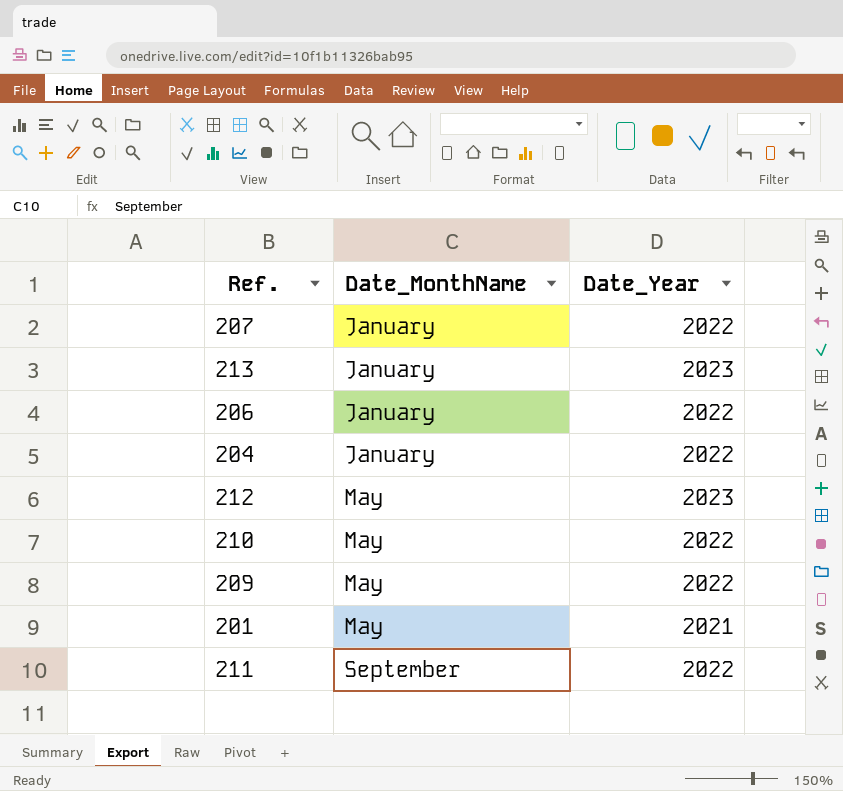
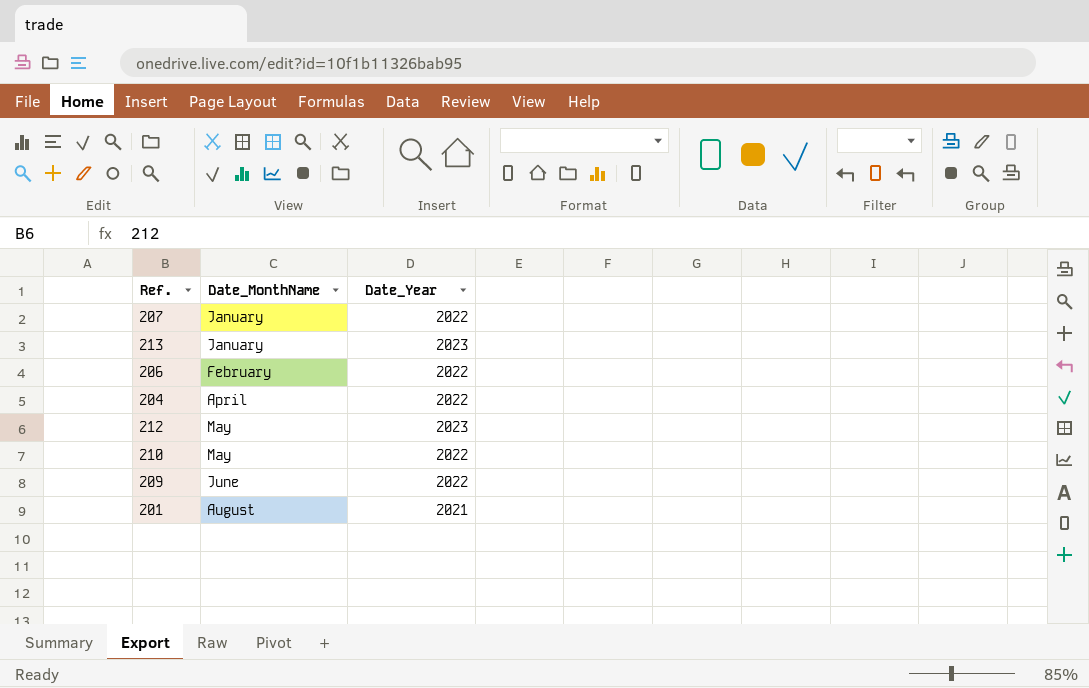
row 211: September | 2022 -> none
206 | Date_MonthName: January -> February
204 | Date_MonthName: January -> April
209 | Date_MonthName: May -> June
201 | Date_MonthName: May -> August

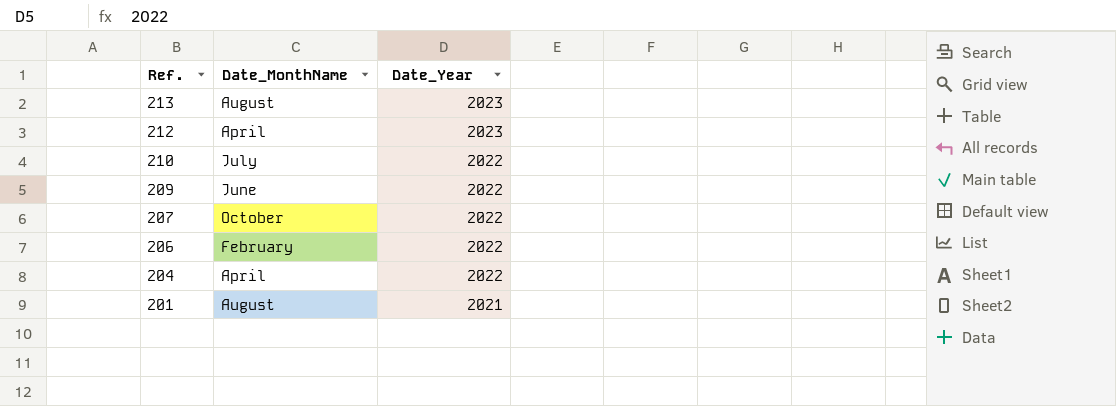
row order: Date_MonthName ascending -> Ref. descending
213 | Date_MonthName: January -> August
212 | Date_MonthName: May -> April
210 | Date_MonthName: May -> July
207 | Date_MonthName: January -> October

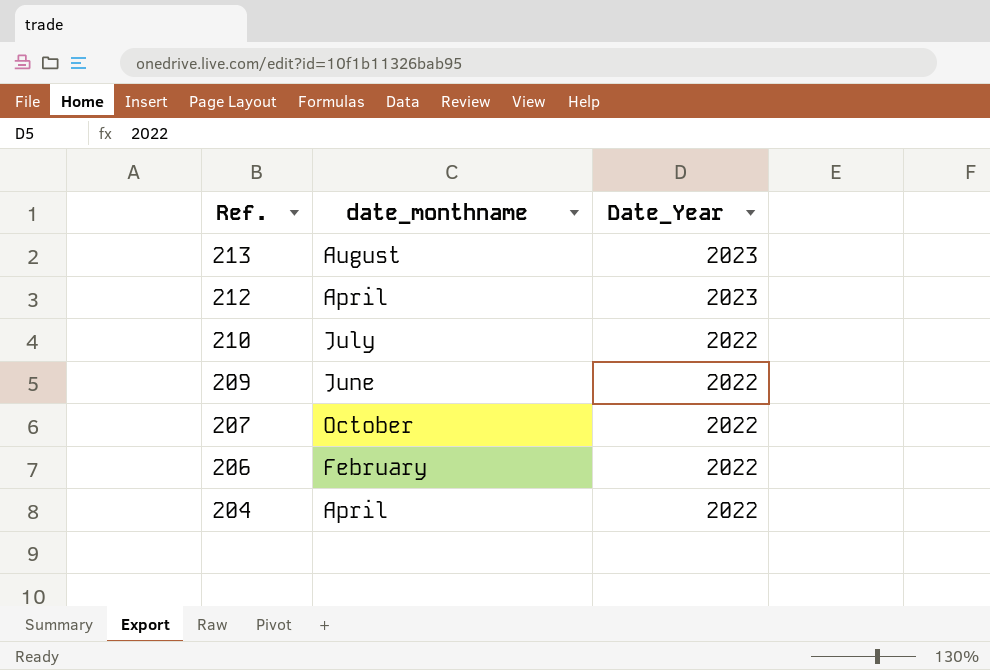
column name: Date_MonthName -> date_monthname
row 201: August | 2021 -> none

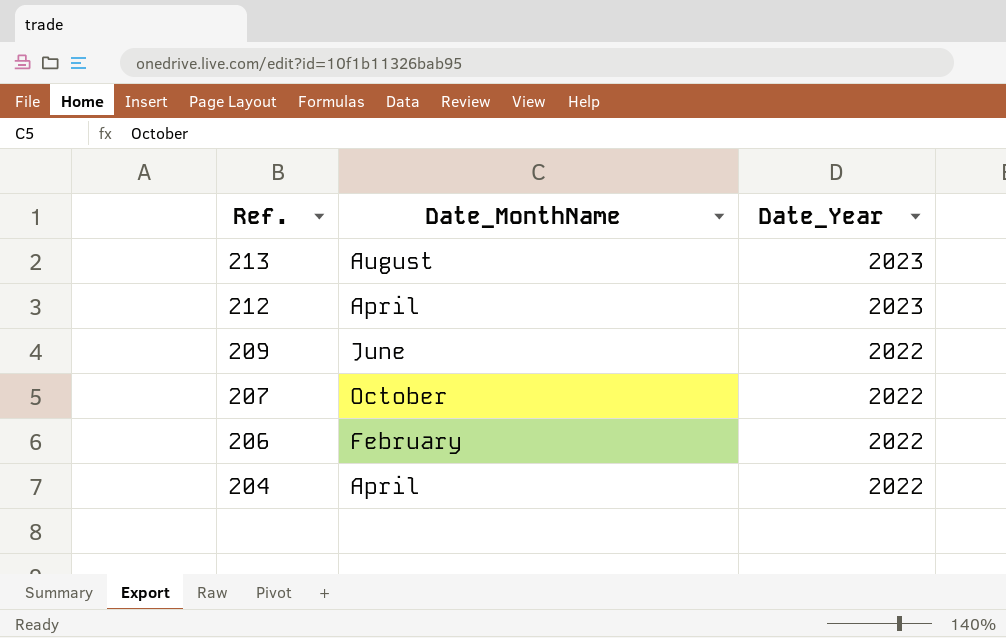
column name: date_monthname -> Date_MonthName
row 210: July | 2022 -> none

